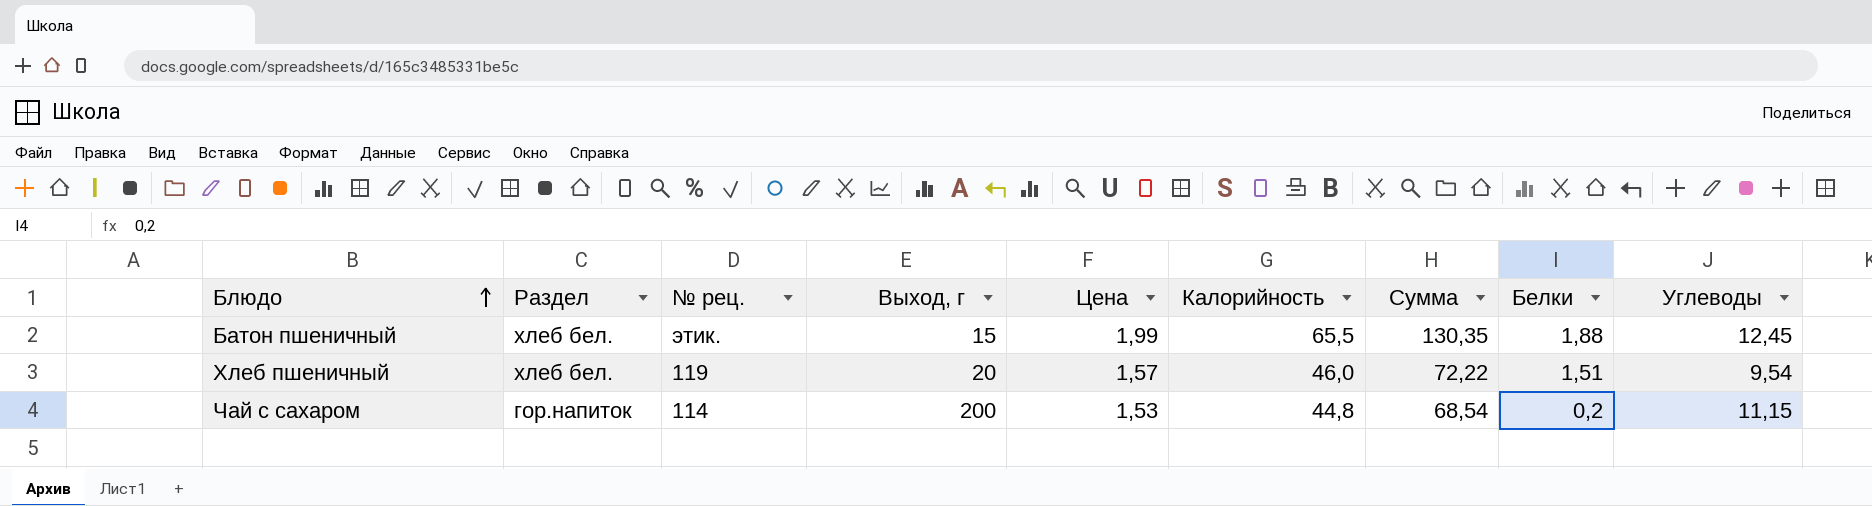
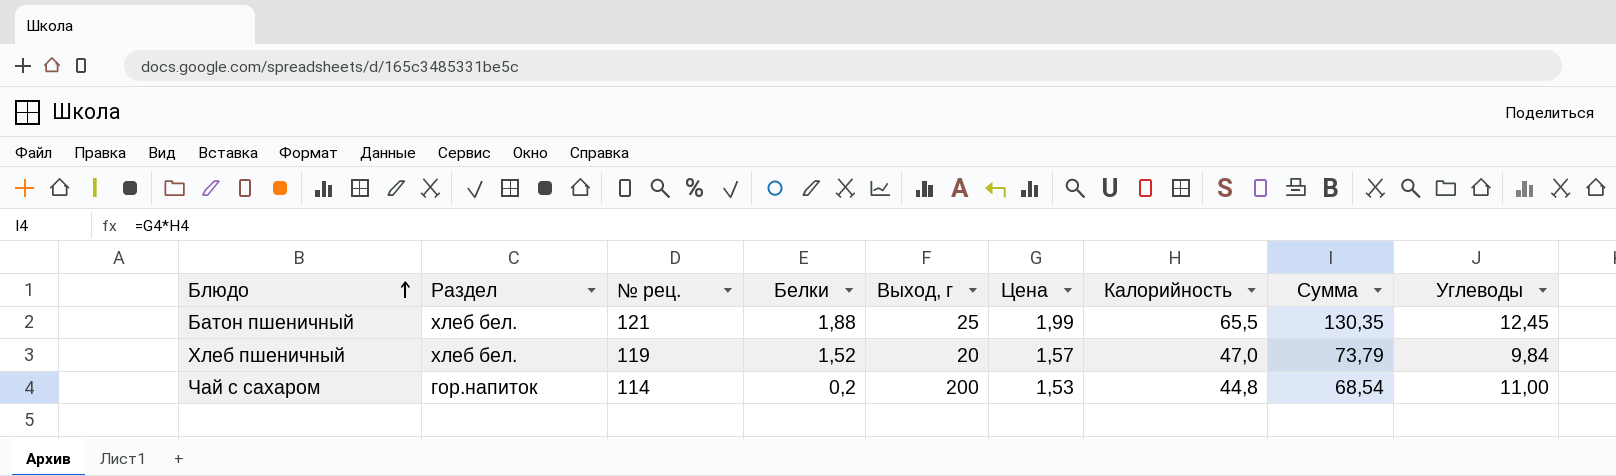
column Белки | position: 8 -> 4
Батон пшеничный | № рец.: этик. -> 121
Батон пшеничный | Выход, г: 15 -> 25
Хлеб пшеничный | Белки: 1,51 -> 1,52
Хлеб пшеничный | Калорийность: 46,0 -> 47,0
Хлеб пшеничный | Сумма: 72,22 -> 73,79
Хлеб пшеничный | Углеводы: 9,54 -> 9,84
Чай с сахаром | Углеводы: 11,15 -> 11,00

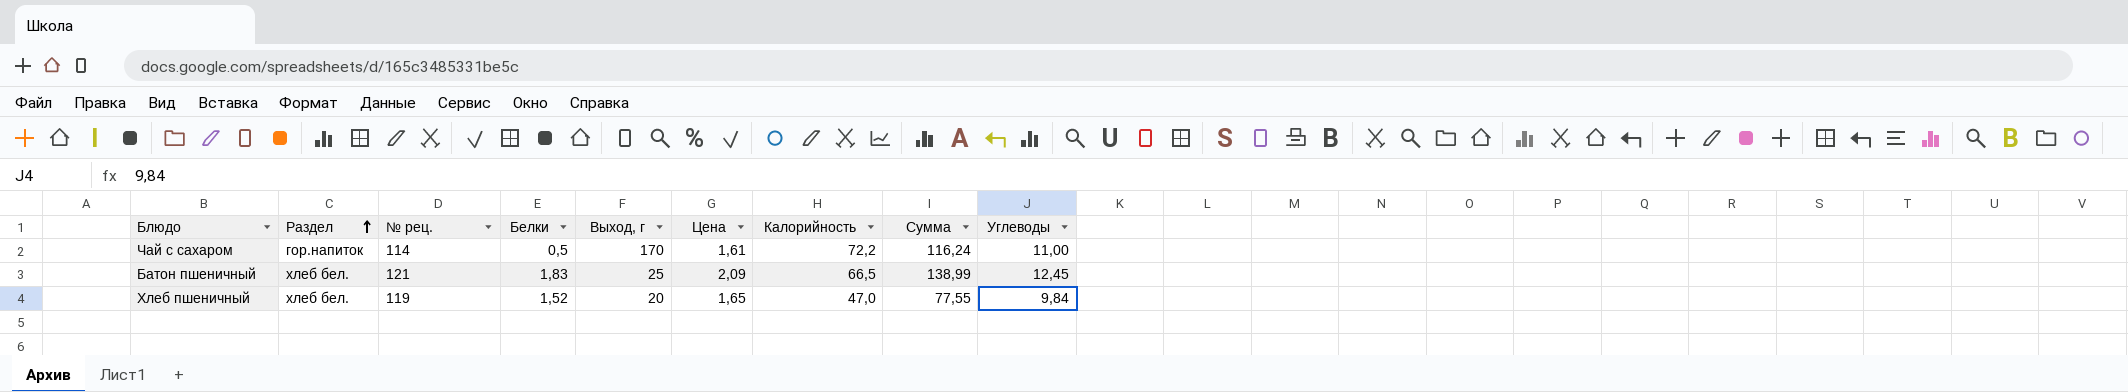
row order: Блюдо ascending -> Раздел ascending
Чай с сахаром | Белки: 0,2 -> 0,5
Чай с сахаром | Выход, г: 200 -> 170
Чай с сахаром | Цена: 1,53 -> 1,61
Чай с сахаром | Калорийность: 44,8 -> 72,2
Чай с сахаром | Сумма: 68,54 -> 116,24
Батон пшеничный | Белки: 1,88 -> 1,83
Батон пшеничный | Цена: 1,99 -> 2,09
Батон пшеничный | Калорийность: 65,5 -> 66,5
Батон пшеничный | Сумма: 130,35 -> 138,99
Хлеб пшеничный | Цена: 1,57 -> 1,65
Хлеб пшеничный | Сумма: 73,79 -> 77,55

